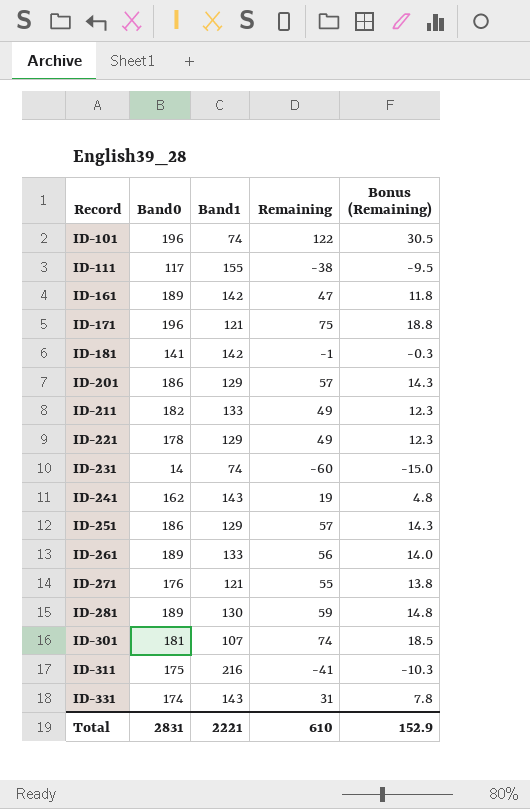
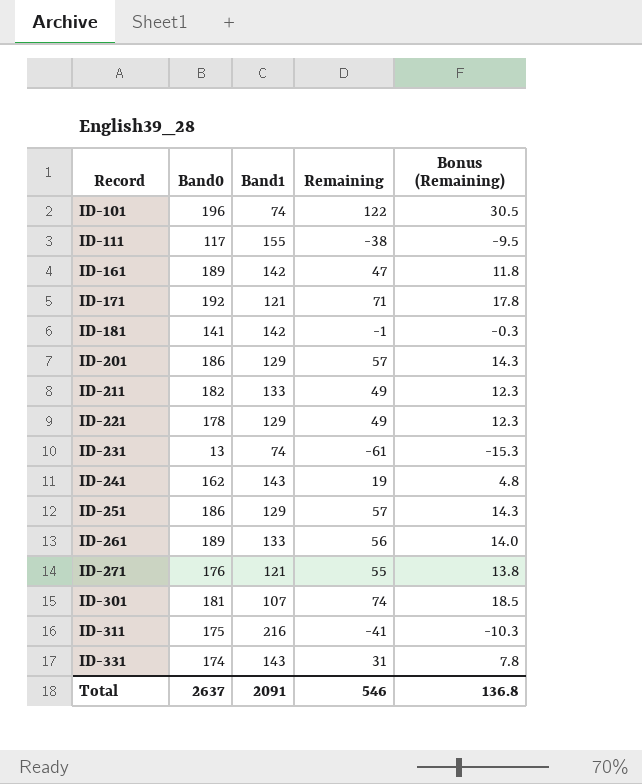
row ID-281: 189 | 130 | 59 | 14.8 -> none
ID-171 | Band0: 196 -> 192
ID-171 | Remaining: 75 -> 71
ID-171 | Bonus (Remaining): 18.8 -> 17.8
ID-231 | Band0: 14 -> 13
ID-231 | Remaining: -60 -> -61
ID-231 | Bonus (Remaining): -15.0 -> -15.3
Total | Band0: 2831 -> 2637
Total | Band1: 2221 -> 2091
Total | Remaining: 610 -> 546
Total | Bonus (Remaining): 152.9 -> 136.8

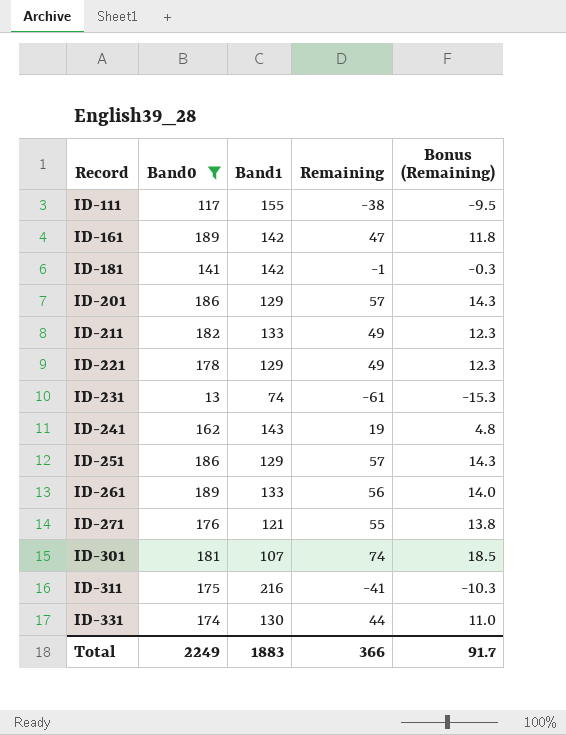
filter: none -> Band0 <= 189
ID-331 | Band1: 143 -> 130
ID-331 | Remaining: 31 -> 44
ID-331 | Bonus (Remaining): 7.8 -> 11.0
Total | Band0: 2637 -> 2249
Total | Band1: 2091 -> 1883
Total | Remaining: 546 -> 366
Total | Bonus (Remaining): 136.8 -> 91.7

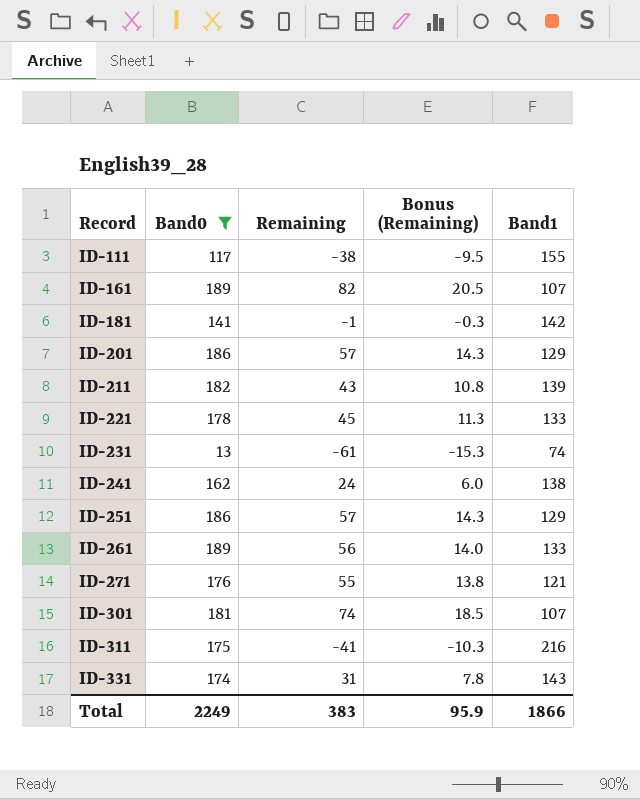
column Band1 | position: 3 -> 5
ID-161 | Remaining: 47 -> 82
ID-161 | Bonus (Remaining): 11.8 -> 20.5
ID-161 | Band1: 142 -> 107
ID-211 | Remaining: 49 -> 43
ID-211 | Bonus (Remaining): 12.3 -> 10.8
ID-211 | Band1: 133 -> 139
ID-221 | Remaining: 49 -> 45
ID-221 | Bonus (Remaining): 12.3 -> 11.3
ID-221 | Band1: 129 -> 133
ID-241 | Remaining: 19 -> 24
ID-241 | Bonus (Remaining): 4.8 -> 6.0
ID-241 | Band1: 143 -> 138
ID-331 | Remaining: 44 -> 31
ID-331 | Bonus (Remaining): 11.0 -> 7.8
ID-331 | Band1: 130 -> 143
Total | Remaining: 366 -> 383
Total | Bonus (Remaining): 91.7 -> 95.9
Total | Band1: 1883 -> 1866

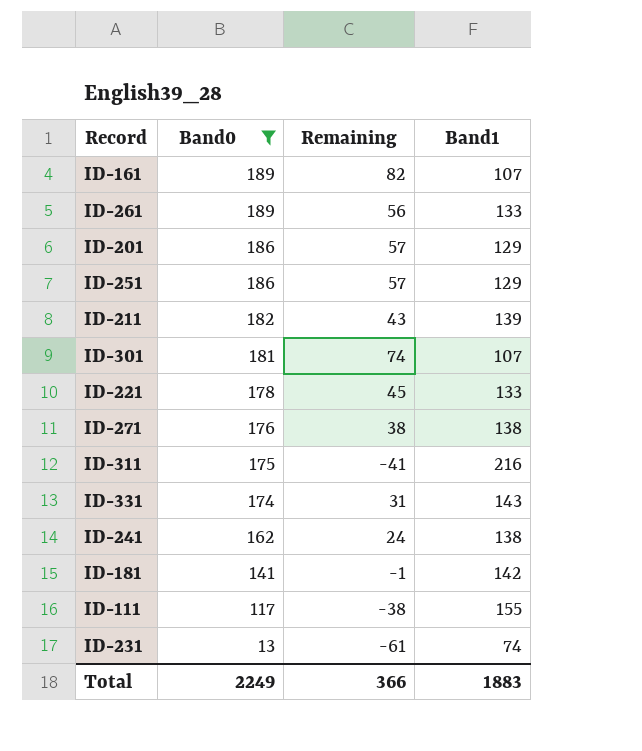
row order: Record ascending -> Band0 descending
column Bonus (Remaining) | formula: [Remaining] * 0.25 -> none
ID-271 | Remaining: 55 -> 38
ID-271 | Band1: 121 -> 138
Total | Remaining: 383 -> 366
Total | Band1: 1866 -> 1883

